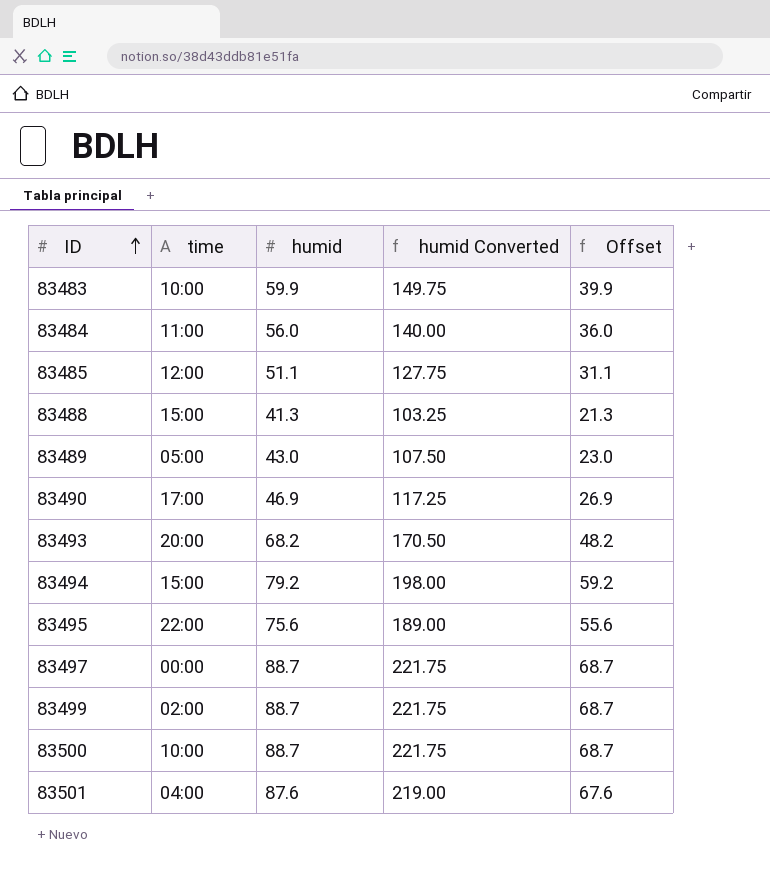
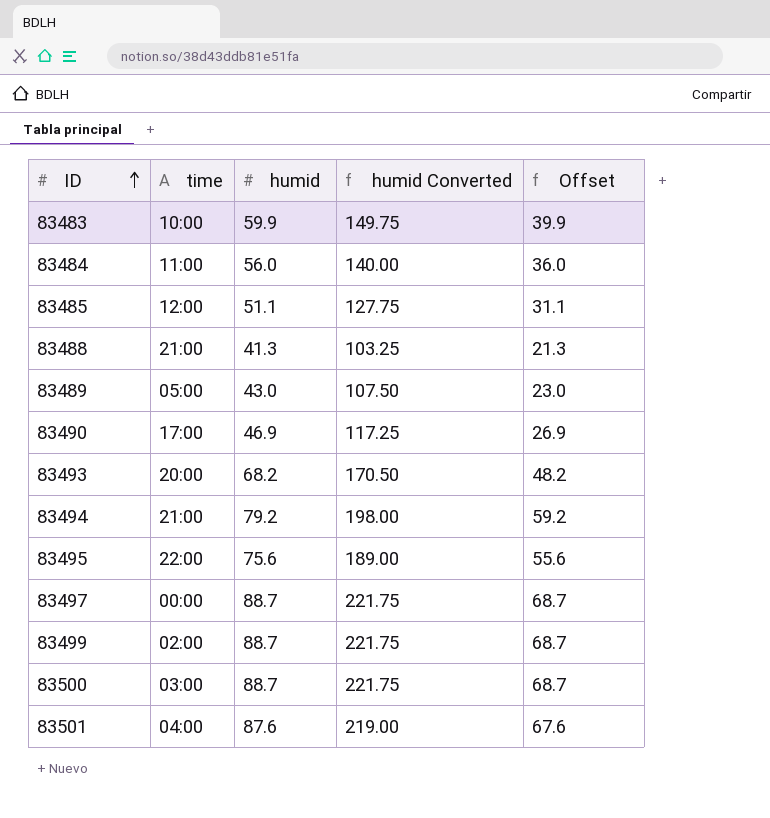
83488 | time: 15:00 -> 21:00
83494 | time: 15:00 -> 21:00
83500 | time: 10:00 -> 03:00

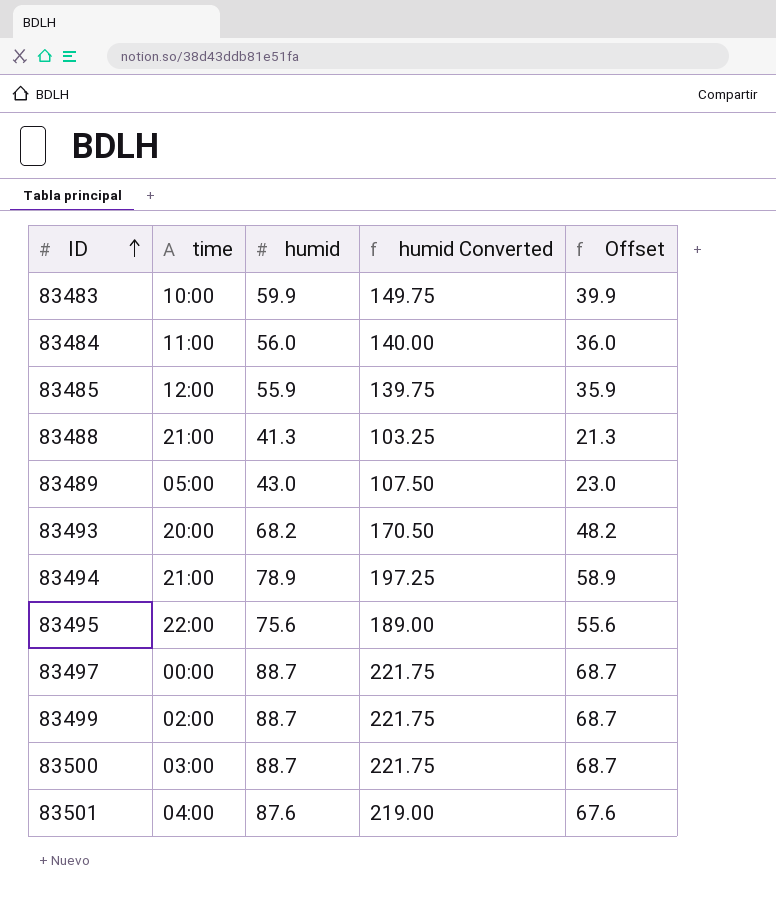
row 83490: 17:00 | 46.9 | 117.25 | 26.9 -> none
83485 | humid: 51.1 -> 55.9
83485 | humid Converted: 127.75 -> 139.75
83485 | Offset: 31.1 -> 35.9
83494 | humid: 79.2 -> 78.9
83494 | humid Converted: 198.00 -> 197.25
83494 | Offset: 59.2 -> 58.9

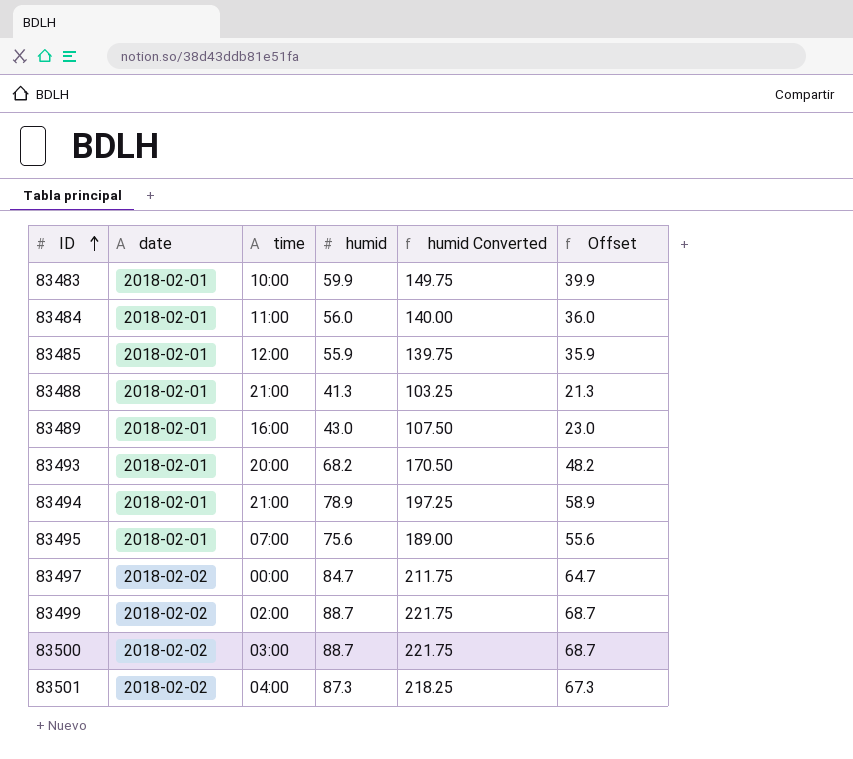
column date | position: none -> 2
83489 | time: 05:00 -> 16:00
83495 | time: 22:00 -> 07:00
83497 | humid: 88.7 -> 84.7
83497 | humid Converted: 221.75 -> 211.75
83497 | Offset: 68.7 -> 64.7
83501 | humid: 87.6 -> 87.3
83501 | humid Converted: 219.00 -> 218.25
83501 | Offset: 67.6 -> 67.3

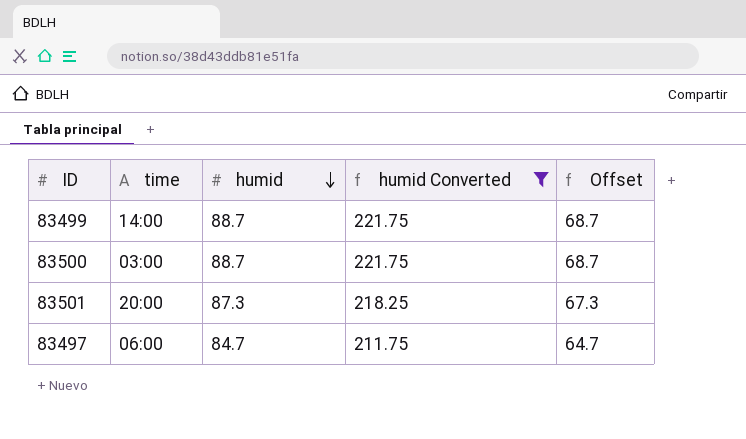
filter: none -> humid Converted >= 211.75
row order: ID ascending -> humid descending
column date | position: 2 -> none
83499 | time: 02:00 -> 14:00
83501 | time: 04:00 -> 20:00
83497 | time: 00:00 -> 06:00

